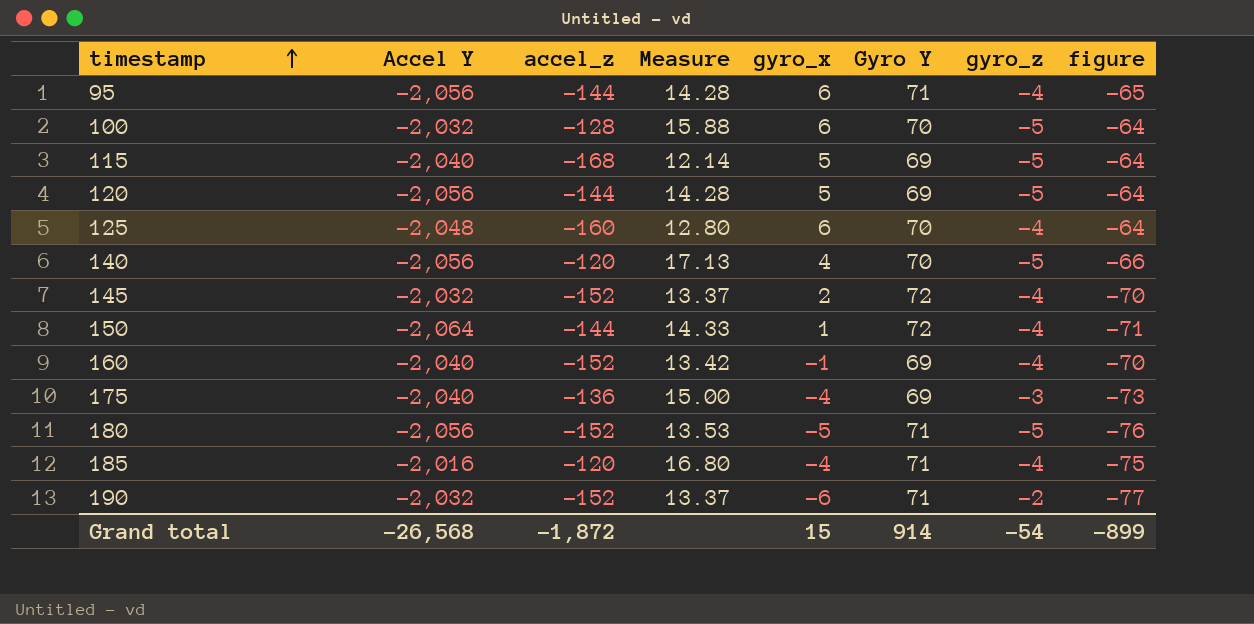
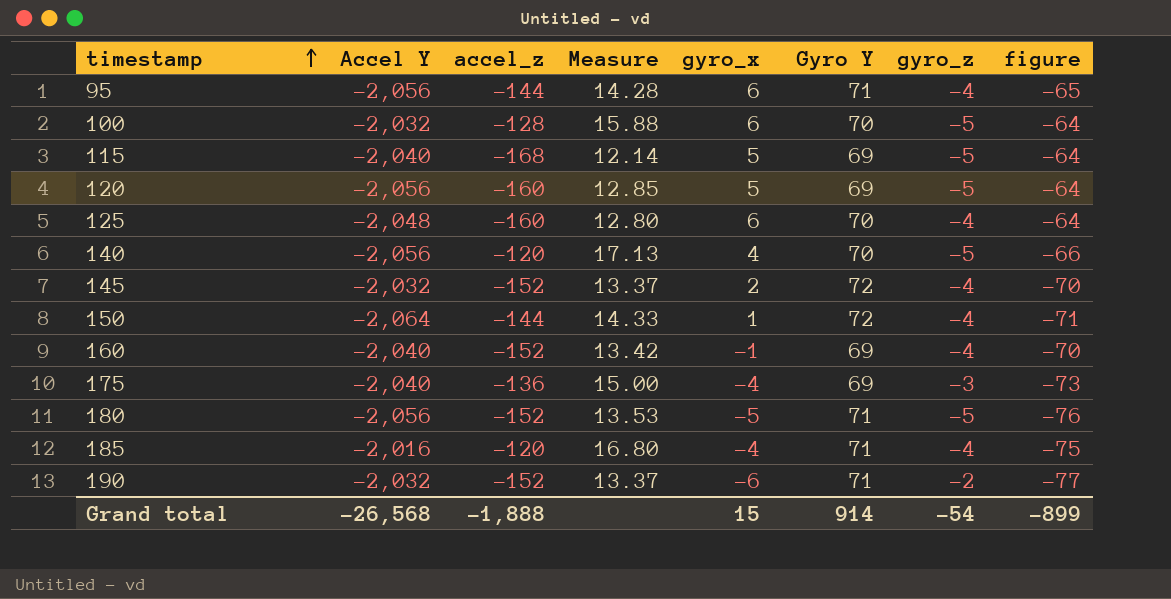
120 | accel_z: -144 -> -160
120 | Measure: 14.28 -> 12.85
Grand total | accel_z: -1,872 -> -1,888

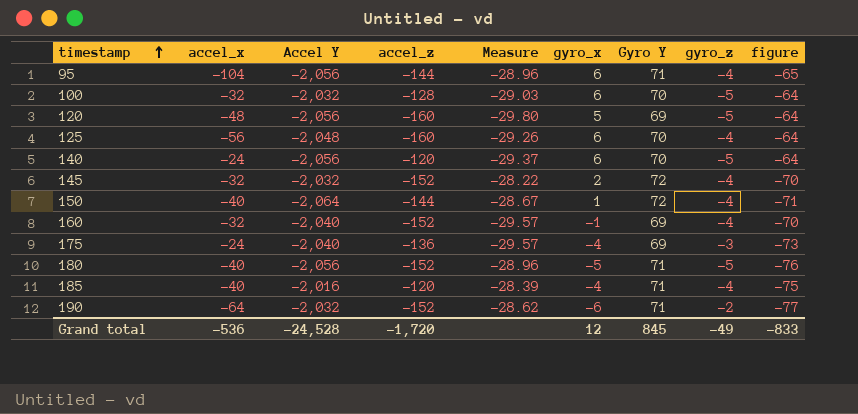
column accel_x | position: none -> 2
column Measure | formula: [Accel Y] / [accel_z] -> [Accel Y] / [Gyro Y]
row 115: -2,040 | -168 | 12.14 | 5 | 69 | -5 | -64 -> none
140 | gyro_x: 4 -> 6
140 | figure: -66 -> -64
Grand total | Accel Y: -26,568 -> -24,528
Grand total | accel_z: -1,888 -> -1,720
Grand total | gyro_x: 15 -> 12
Grand total | Gyro Y: 914 -> 845
Grand total | gyro_z: -54 -> -49
Grand total | figure: -899 -> -833

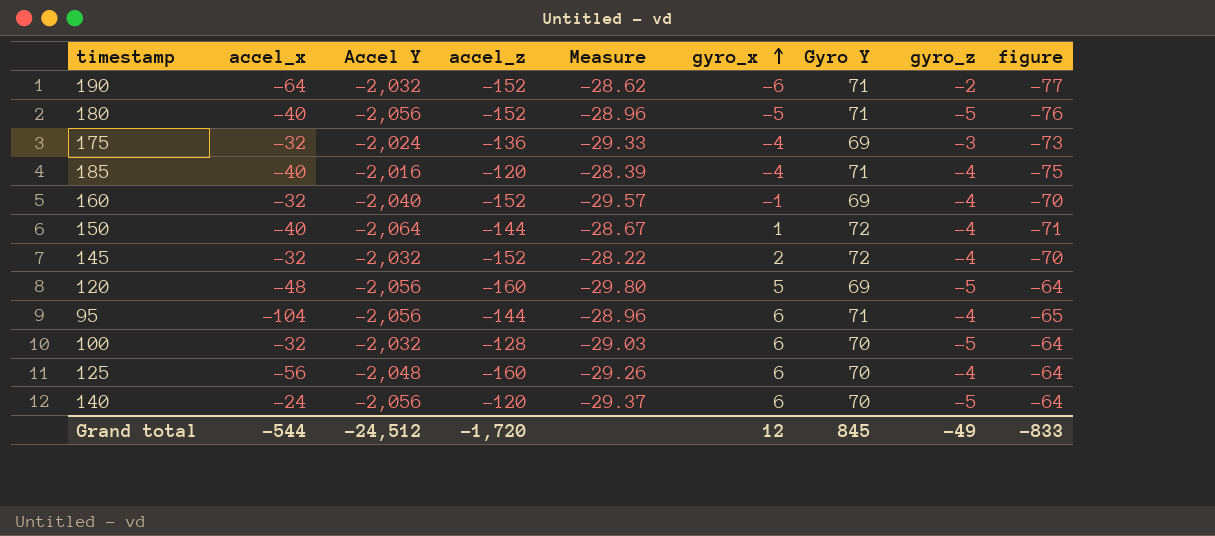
row order: timestamp ascending -> gyro_x ascending
175 | accel_x: -24 -> -32
175 | Accel Y: -2,040 -> -2,024
175 | Measure: -29.57 -> -29.33
Grand total | accel_x: -536 -> -544
Grand total | Accel Y: -24,528 -> -24,512

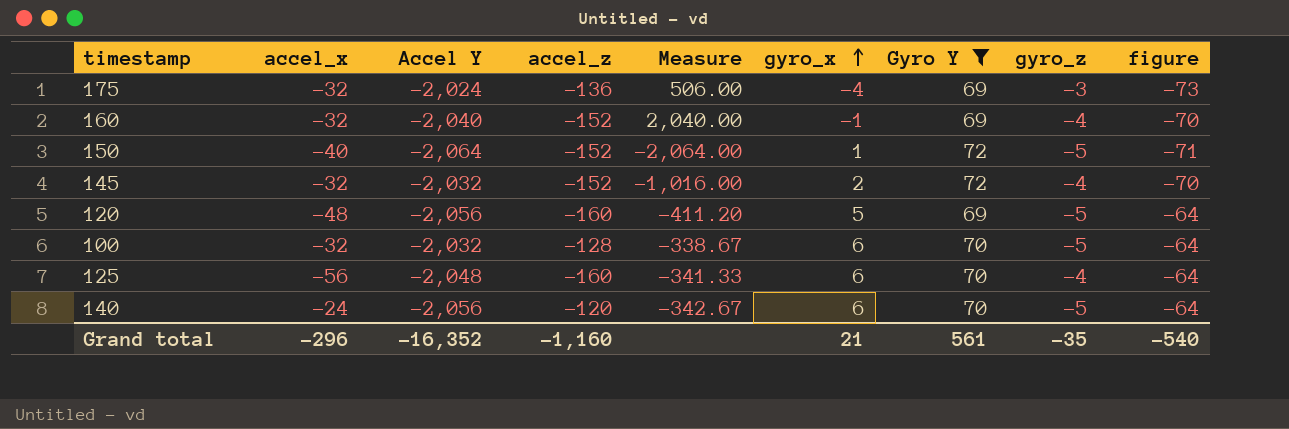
filter: none -> Gyro Y != 71
column Measure | formula: [Accel Y] / [Gyro Y] -> [Accel Y] / [gyro_x]
150 | accel_z: -144 -> -152
150 | gyro_z: -4 -> -5
Grand total | accel_x: -544 -> -296
Grand total | Accel Y: -24,512 -> -16,352
Grand total | accel_z: -1,720 -> -1,160
Grand total | gyro_x: 12 -> 21
Grand total | Gyro Y: 845 -> 561
Grand total | gyro_z: -49 -> -35
Grand total | figure: -833 -> -540

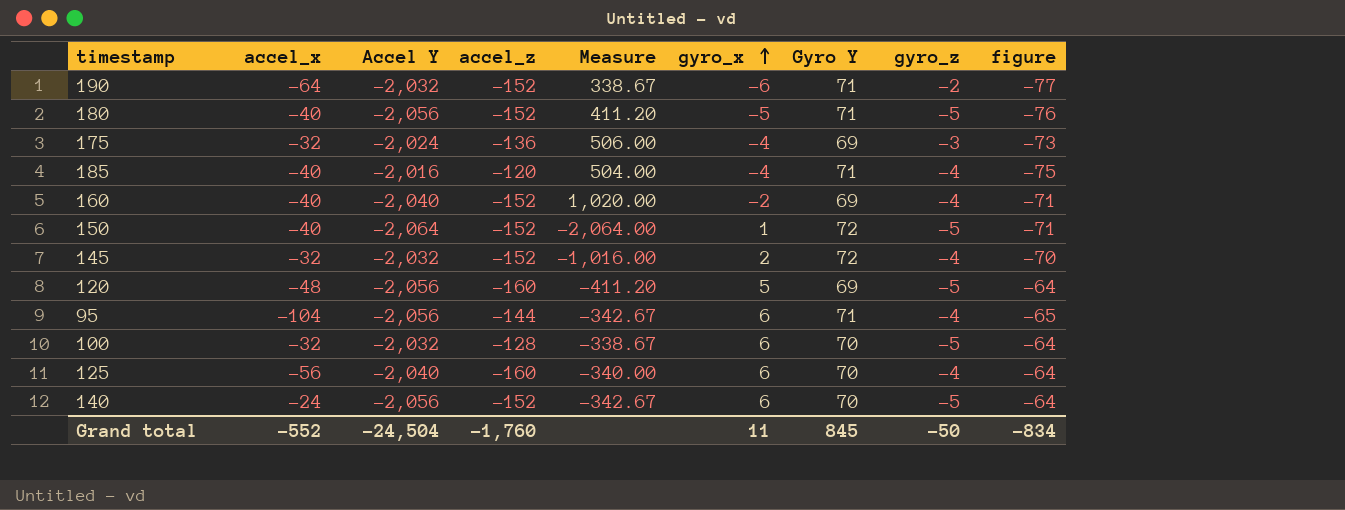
filter: Gyro Y != 71 -> none
160 | accel_x: -32 -> -40
160 | Measure: 2,040.00 -> 1,020.00
160 | gyro_x: -1 -> -2
160 | figure: -70 -> -71
125 | Accel Y: -2,048 -> -2,040
125 | Measure: -341.33 -> -340.00
140 | accel_z: -120 -> -152
Grand total | accel_x: -296 -> -552
Grand total | Accel Y: -16,352 -> -24,504
Grand total | accel_z: -1,160 -> -1,760
Grand total | gyro_x: 21 -> 11
Grand total | Gyro Y: 561 -> 845
Grand total | gyro_z: -35 -> -50
Grand total | figure: -540 -> -834

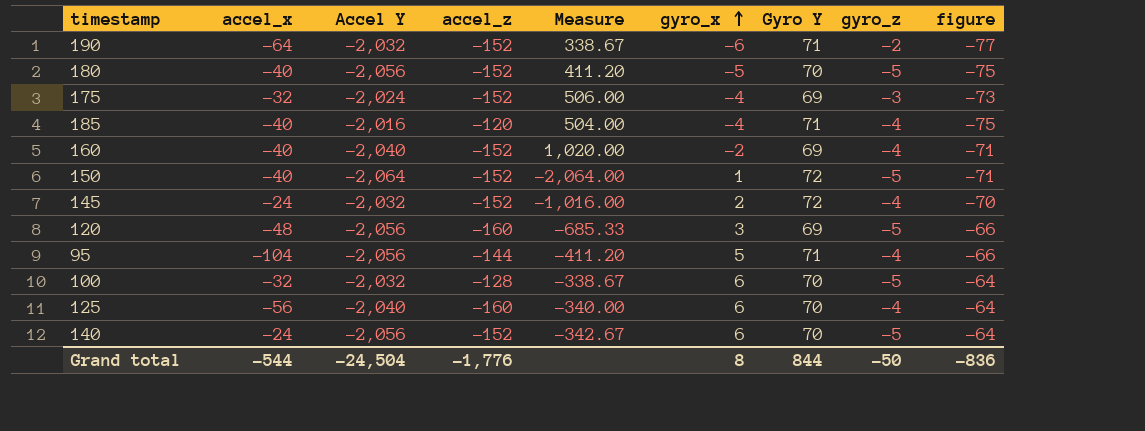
180 | Gyro Y: 71 -> 70
180 | figure: -76 -> -75
175 | accel_z: -136 -> -152
145 | accel_x: -32 -> -24
120 | Measure: -411.20 -> -685.33
120 | gyro_x: 5 -> 3
120 | figure: -64 -> -66
95 | Measure: -342.67 -> -411.20
95 | gyro_x: 6 -> 5
95 | figure: -65 -> -66
Grand total | accel_x: -552 -> -544
Grand total | accel_z: -1,760 -> -1,776
Grand total | gyro_x: 11 -> 8
Grand total | Gyro Y: 845 -> 844
Grand total | figure: -834 -> -836

